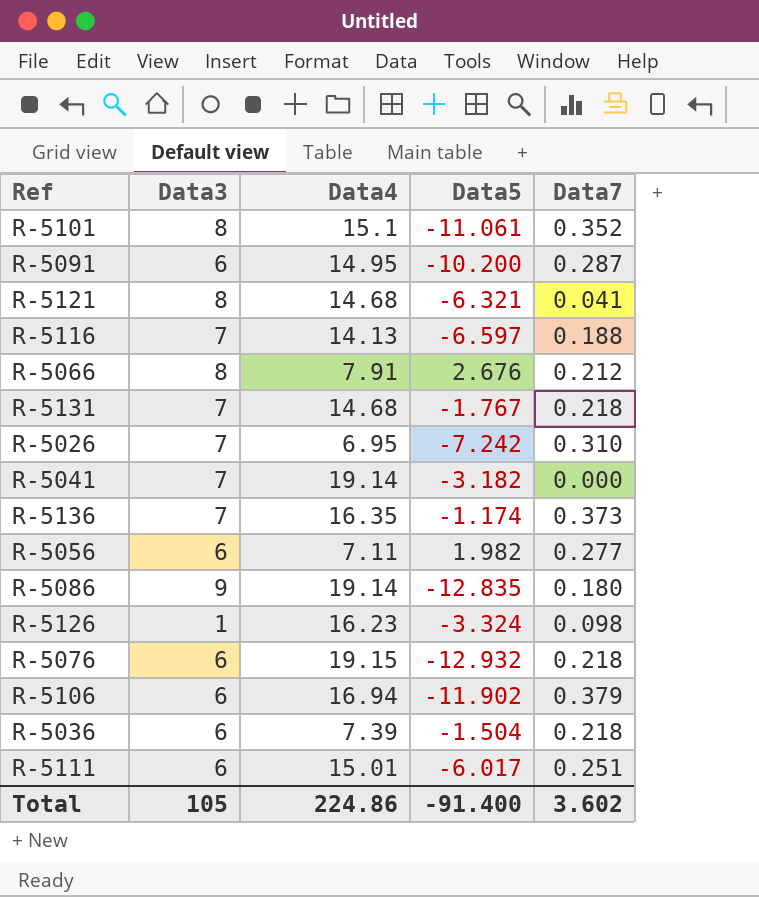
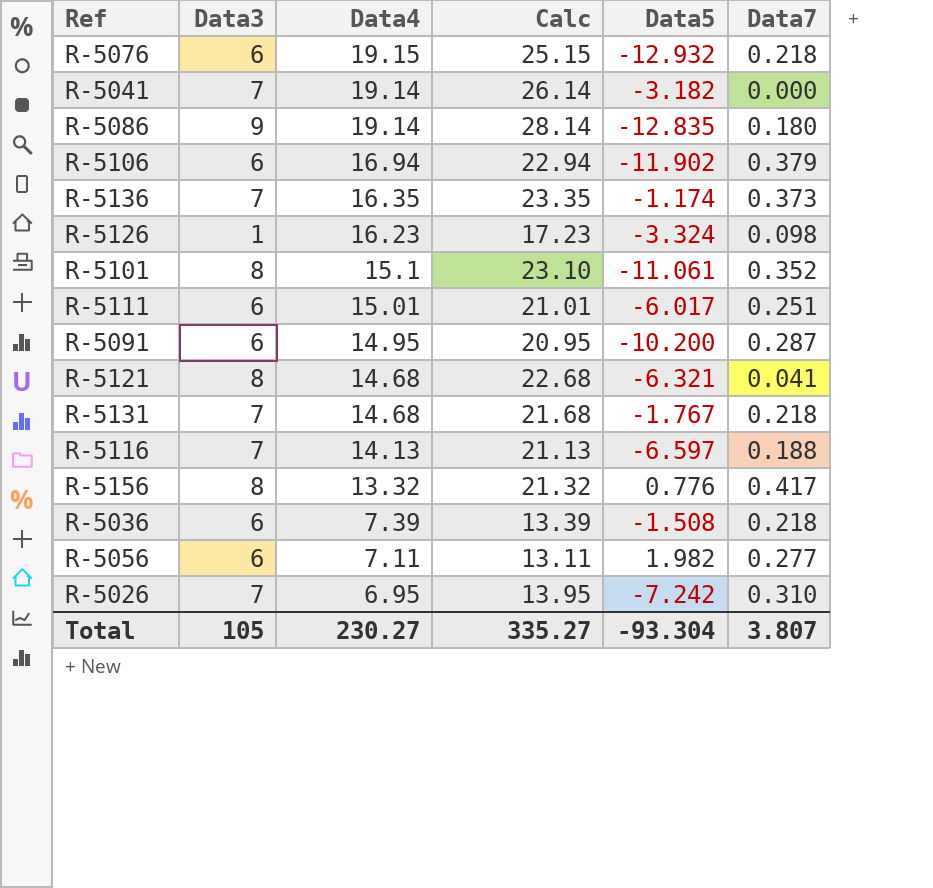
row order: none -> Data4 descending
column Calc | formula: none -> [Data3] + [Data4]
row R-5066: 8 | 7.91 | 2.676 | 0.212 -> none
row R-5156: none -> 8 | 13.32 | 21.32 | 0.776 | 0.417
R-5036 | Data5: -1.504 -> -1.508
Total | Data4: 224.86 -> 230.27
Total | Data5: -91.400 -> -93.304
Total | Data7: 3.602 -> 3.807

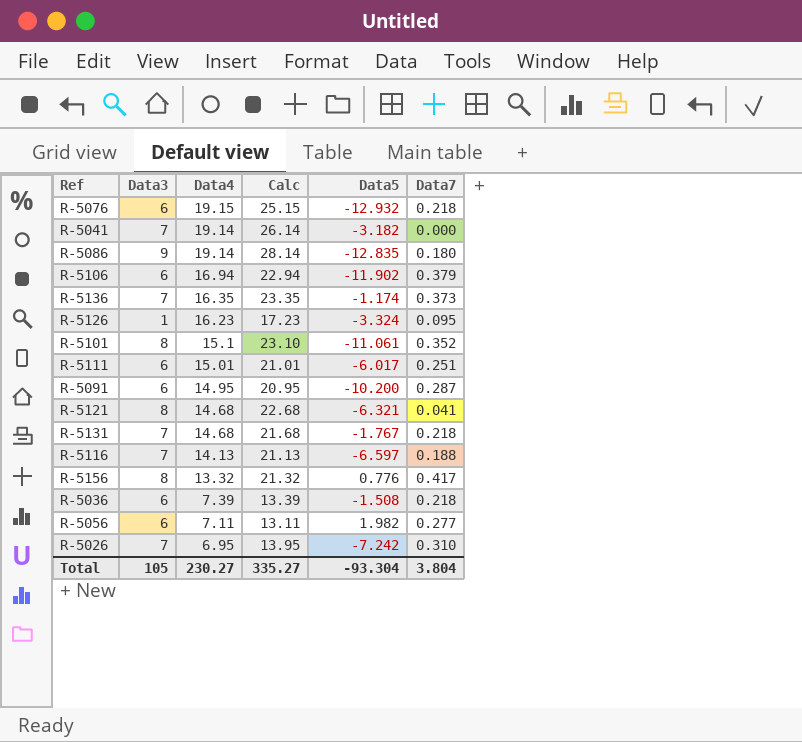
R-5126 | Data7: 0.098 -> 0.095
Total | Data7: 3.807 -> 3.804

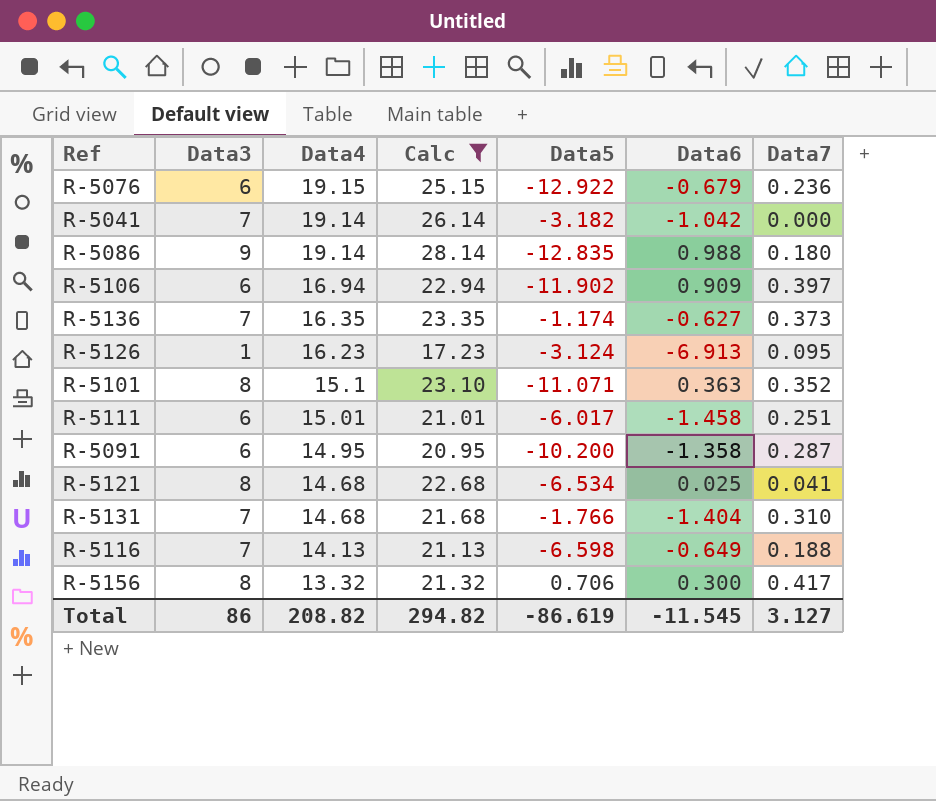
filter: none -> Calc >= 17.23
column Data6 | position: none -> 6
R-5076 | Data5: -12.932 -> -12.922
R-5076 | Data7: 0.218 -> 0.236
R-5106 | Data7: 0.379 -> 0.397
R-5126 | Data5: -3.324 -> -3.124
R-5101 | Data5: -11.061 -> -11.071
R-5121 | Data5: -6.321 -> -6.534
R-5131 | Data5: -1.767 -> -1.766
R-5131 | Data7: 0.218 -> 0.310
R-5116 | Data5: -6.597 -> -6.598
R-5156 | Data5: 0.776 -> 0.706
Total | Data3: 105 -> 86
Total | Data4: 230.27 -> 208.82
Total | Calc: 335.27 -> 294.82
Total | Data5: -93.304 -> -86.619
Total | Data7: 3.804 -> 3.127

